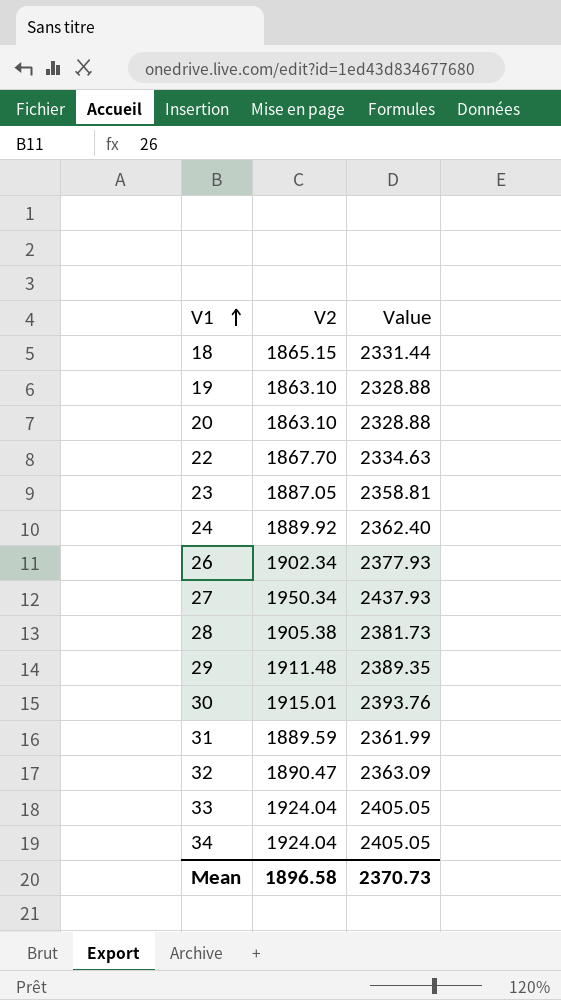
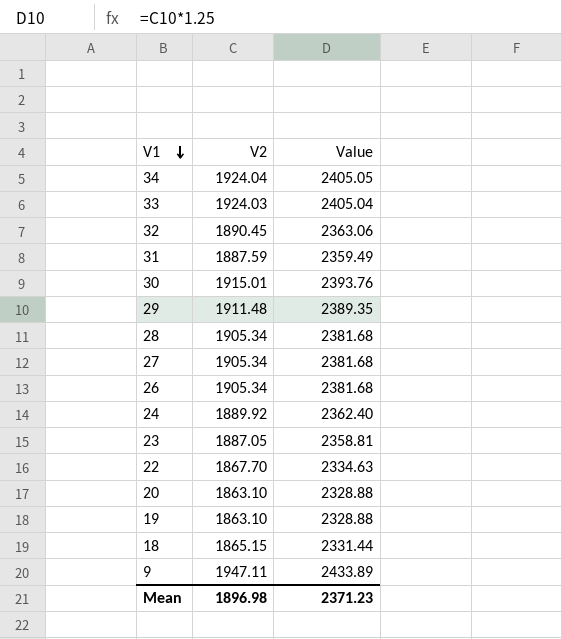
row order: V1 ascending -> V1 descending
33 | V2: 1924.04 -> 1924.03
33 | Value: 2405.05 -> 2405.04
32 | V2: 1890.47 -> 1890.45
32 | Value: 2363.09 -> 2363.06
31 | V2: 1889.59 -> 1887.59
31 | Value: 2361.99 -> 2359.49
28 | V2: 1905.38 -> 1905.34
28 | Value: 2381.73 -> 2381.68
27 | V2: 1950.34 -> 1905.34
27 | Value: 2437.93 -> 2381.68
26 | V2: 1902.34 -> 1905.34
26 | Value: 2377.93 -> 2381.68
row 9: none -> 1947.11 | 2433.89
Mean | V2: 1896.58 -> 1896.98
Mean | Value: 2370.73 -> 2371.23

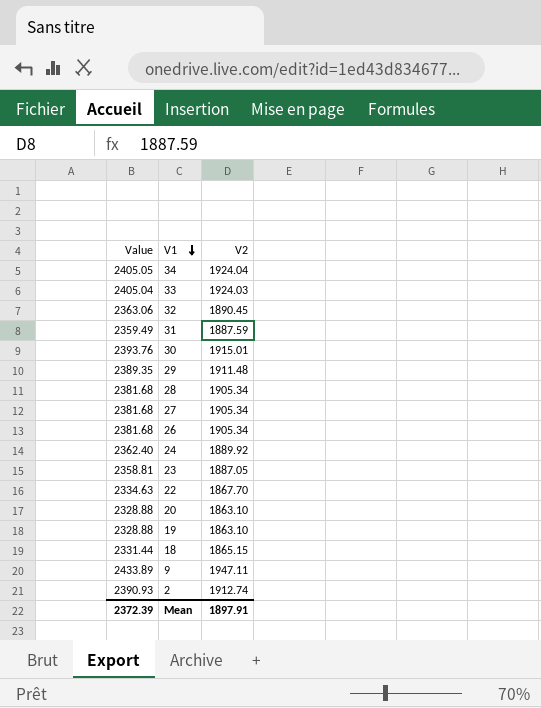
column Value | position: 3 -> 1
row 2: none -> 2390.93 | 1912.74
Mean | Value: 2371.23 -> 2372.39
Mean | V2: 1896.98 -> 1897.91

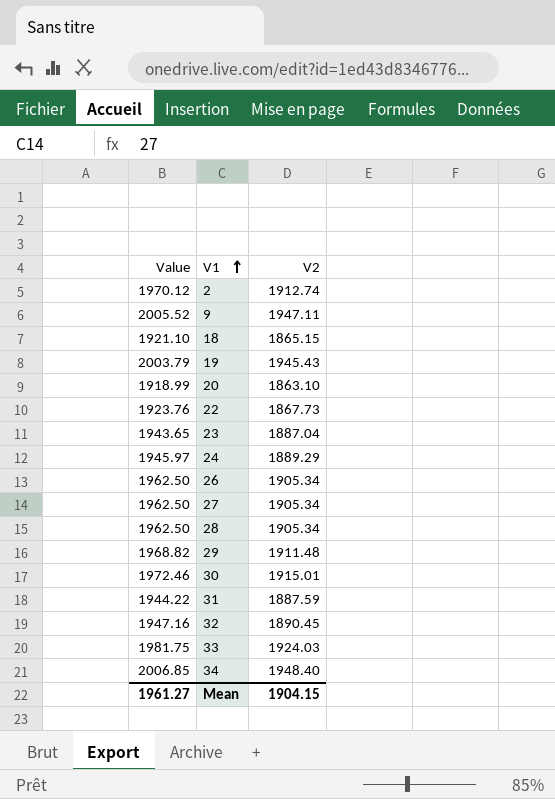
row order: V1 descending -> V1 ascending
column Value | formula: [V2] * 1.25 -> [V2] * 1.03
19 | V2: 1863.10 -> 1945.43
22 | V2: 1867.70 -> 1867.73
23 | V2: 1887.05 -> 1887.04
24 | V2: 1889.92 -> 1889.29
34 | V2: 1924.04 -> 1948.40
Mean | Value: 2372.39 -> 1961.27
Mean | V2: 1897.91 -> 1904.15

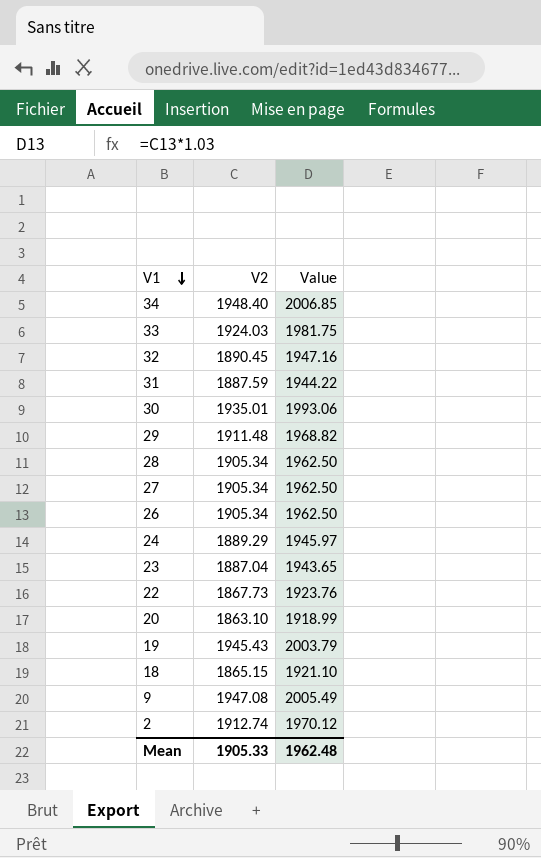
row order: V1 ascending -> V1 descending
column Value | position: 1 -> 3
30 | V2: 1915.01 -> 1935.01
30 | Value: 1972.46 -> 1993.06
9 | V2: 1947.11 -> 1947.08
9 | Value: 2005.52 -> 2005.49
Mean | V2: 1904.15 -> 1905.33
Mean | Value: 1961.27 -> 1962.48

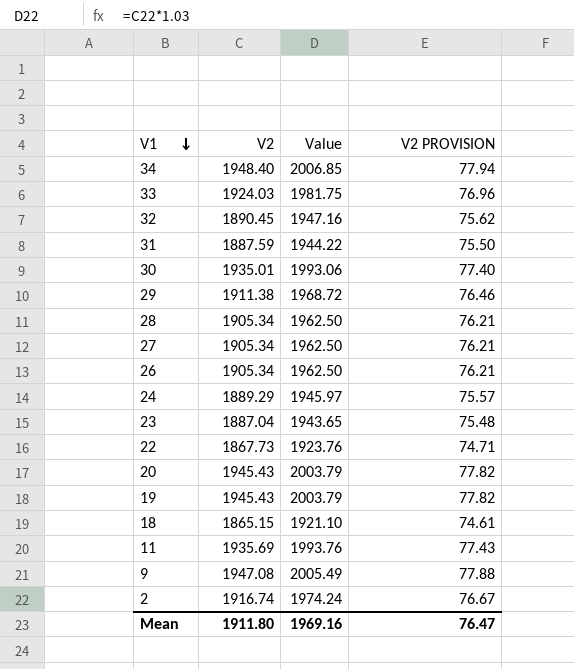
column V2 PROVISION | formula: none -> [V2] * 0.04
29 | V2: 1911.48 -> 1911.38
29 | Value: 1968.82 -> 1968.72
20 | V2: 1863.10 -> 1945.43
20 | Value: 1918.99 -> 2003.79
row 11: none -> 1935.69 | 1993.76 | 77.43
2 | V2: 1912.74 -> 1916.74
2 | Value: 1970.12 -> 1974.24
Mean | V2: 1905.33 -> 1911.80
Mean | Value: 1962.48 -> 1969.16

